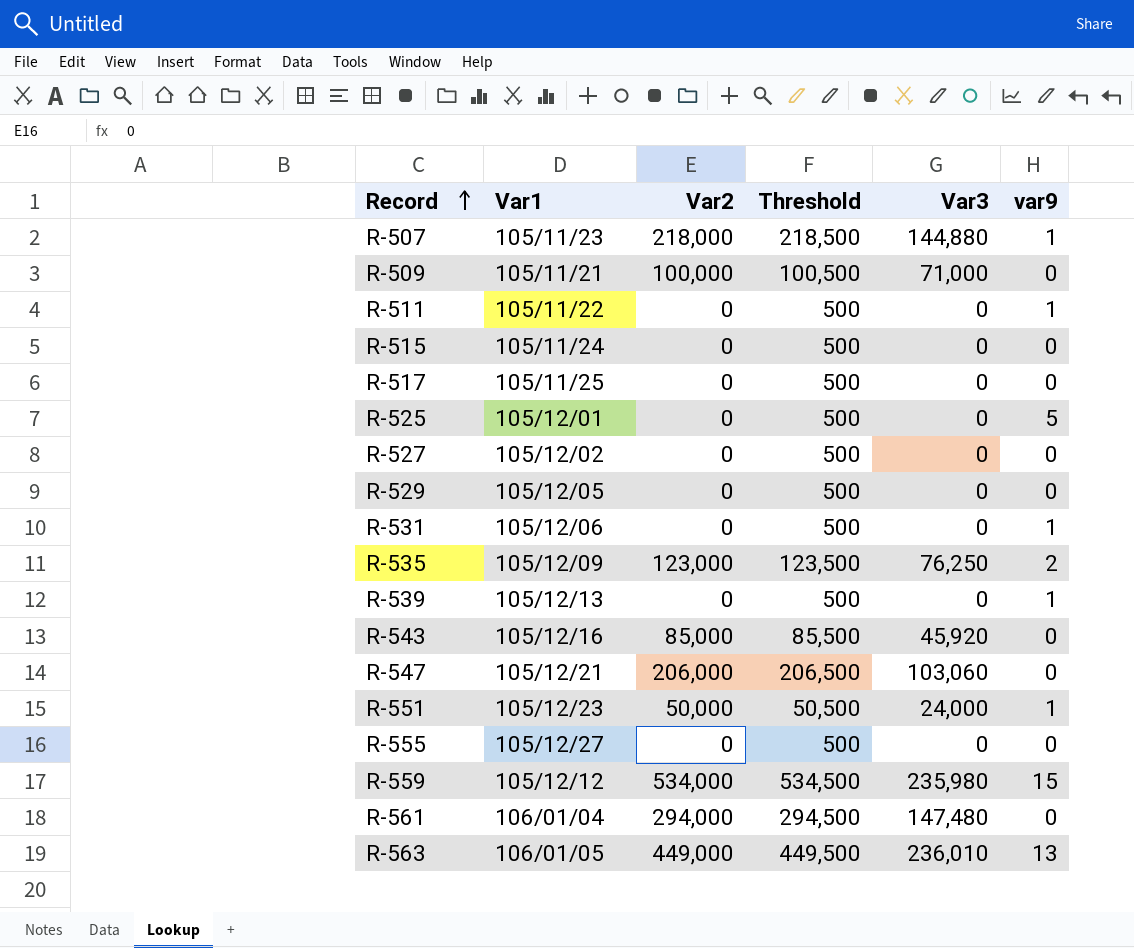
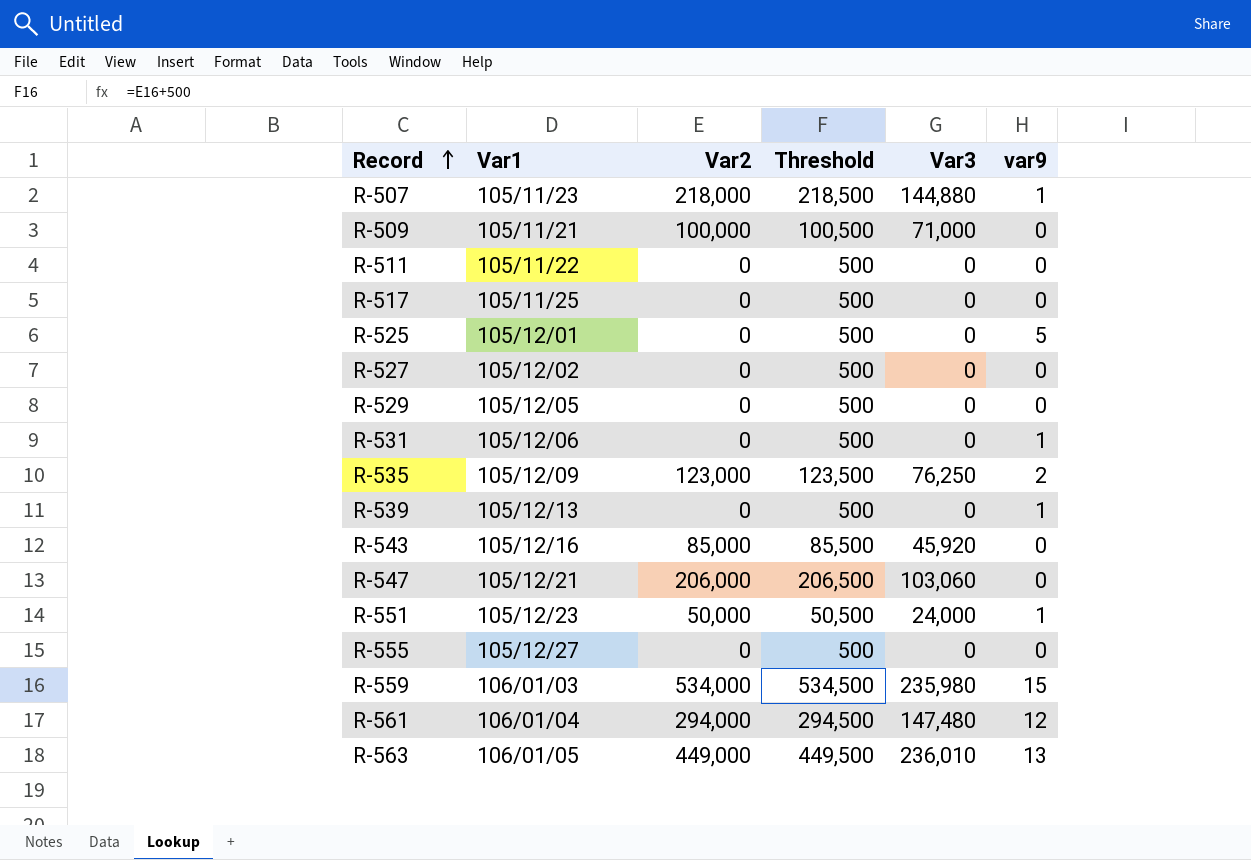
row R-515: 105/11/24 | 0 | 500 | 0 | 0 -> none
R-511 | var9: 1 -> 0
R-559 | Var1: 105/12/12 -> 106/01/03
R-561 | var9: 0 -> 12

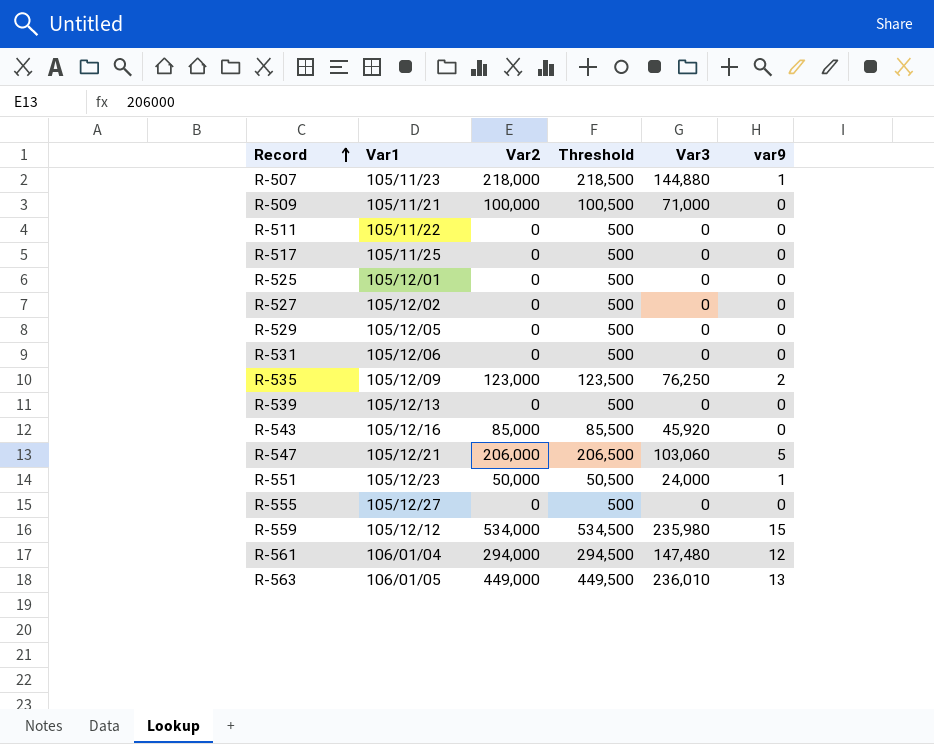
R-525 | var9: 5 -> 0
R-531 | var9: 1 -> 0
R-539 | var9: 1 -> 0
R-547 | var9: 0 -> 5
R-559 | Var1: 106/01/03 -> 105/12/12

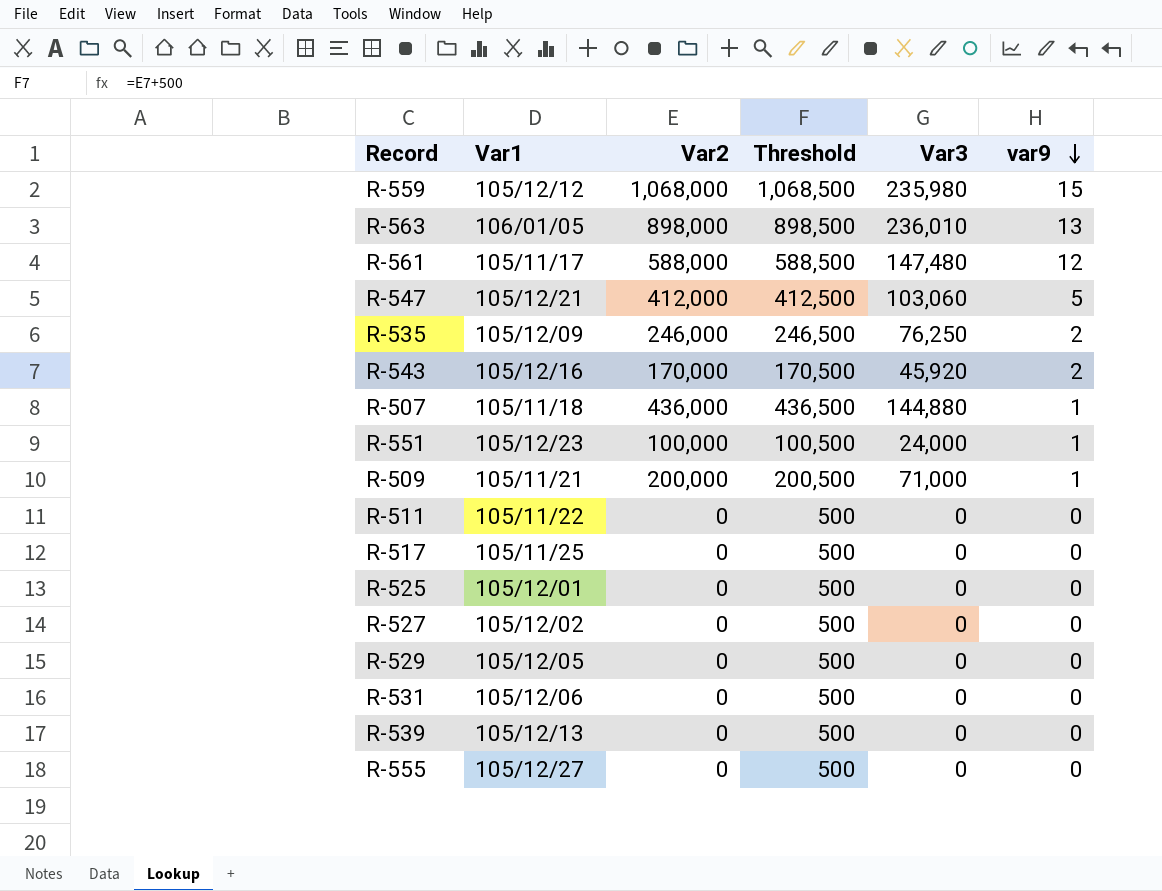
row order: Record ascending -> var9 descending
R-559 | Var2: 534,000 -> 1,068,000
R-559 | Threshold: 534,500 -> 1,068,500
R-563 | Var2: 449,000 -> 898,000
R-563 | Threshold: 449,500 -> 898,500
R-561 | Var1: 106/01/04 -> 105/11/17
R-561 | Var2: 294,000 -> 588,000
R-561 | Threshold: 294,500 -> 588,500
R-547 | Var2: 206,000 -> 412,000
R-547 | Threshold: 206,500 -> 412,500
R-535 | Var2: 123,000 -> 246,000
R-535 | Threshold: 123,500 -> 246,500
R-543 | Var2: 85,000 -> 170,000
R-543 | Threshold: 85,500 -> 170,500
R-543 | var9: 0 -> 2
R-507 | Var1: 105/11/23 -> 105/11/18
R-507 | Var2: 218,000 -> 436,000
R-507 | Threshold: 218,500 -> 436,500
R-551 | Var2: 50,000 -> 100,000
R-551 | Threshold: 50,500 -> 100,500
R-509 | Var2: 100,000 -> 200,000
R-509 | Threshold: 100,500 -> 200,500
R-509 | var9: 0 -> 1

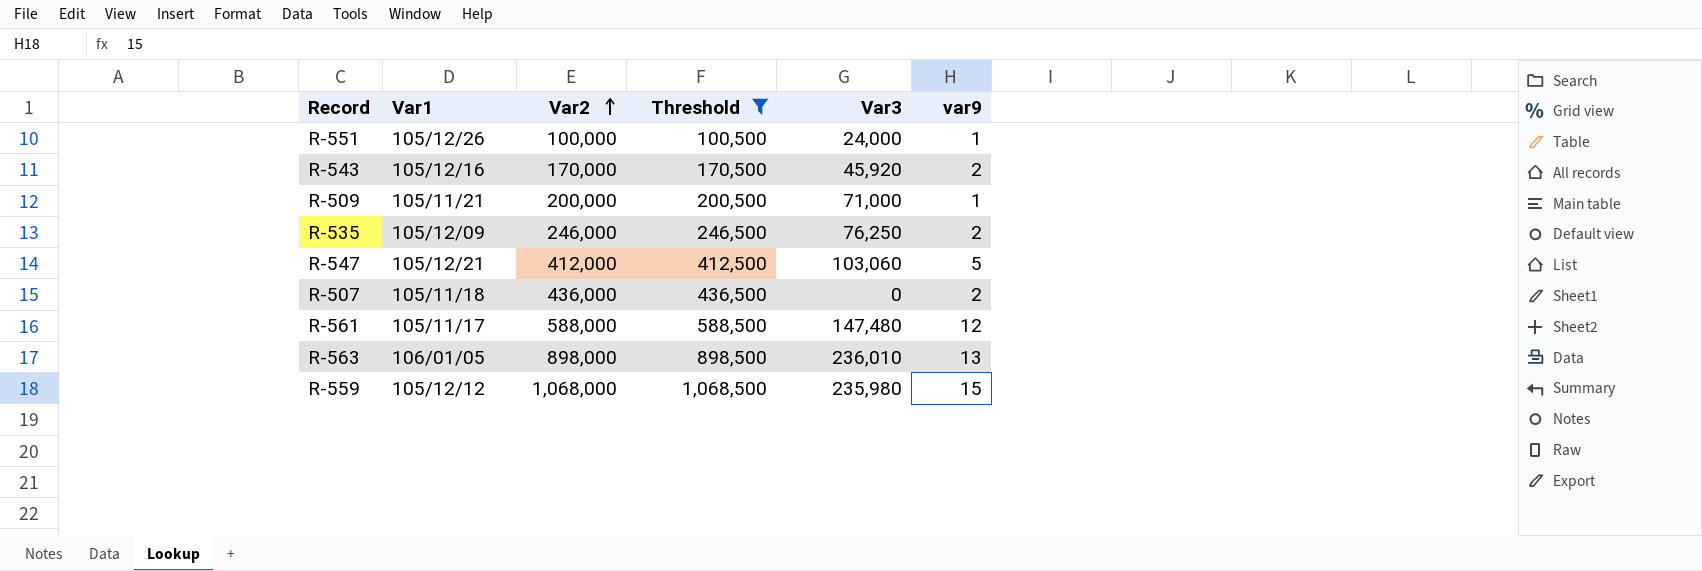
filter: none -> Threshold != 500
row order: var9 descending -> Var2 ascending
R-551 | Var1: 105/12/23 -> 105/12/26
R-507 | Var3: 144,880 -> 0
R-507 | var9: 1 -> 2

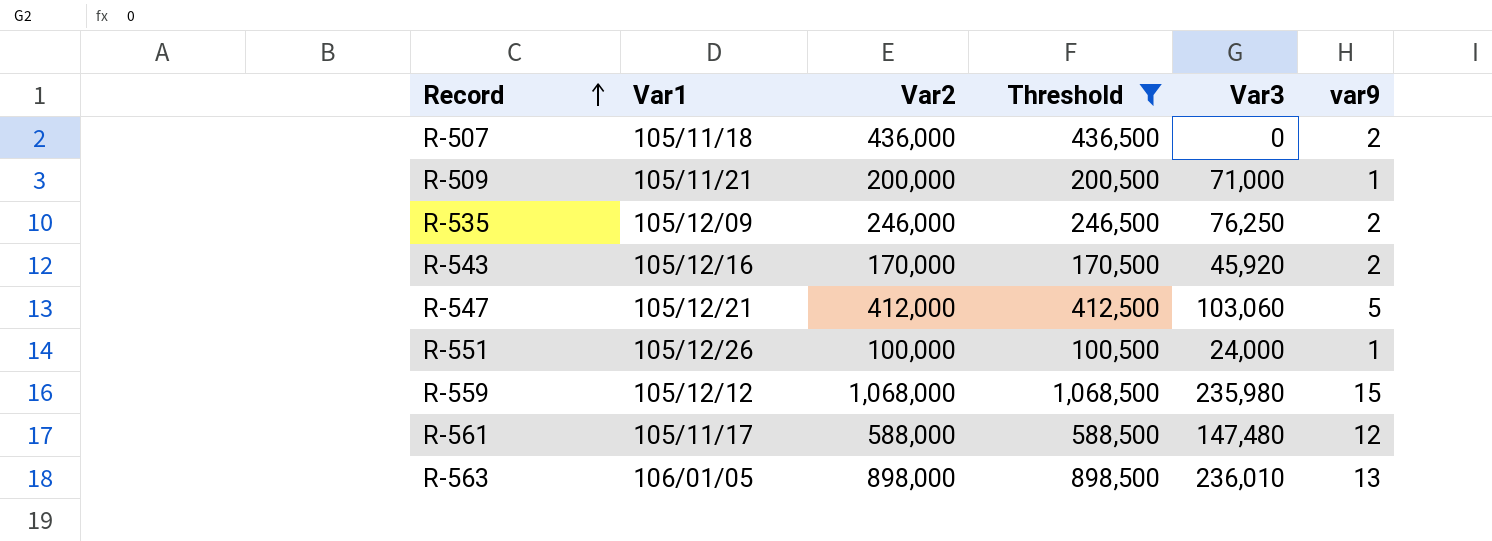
row order: Var2 ascending -> Record ascending

